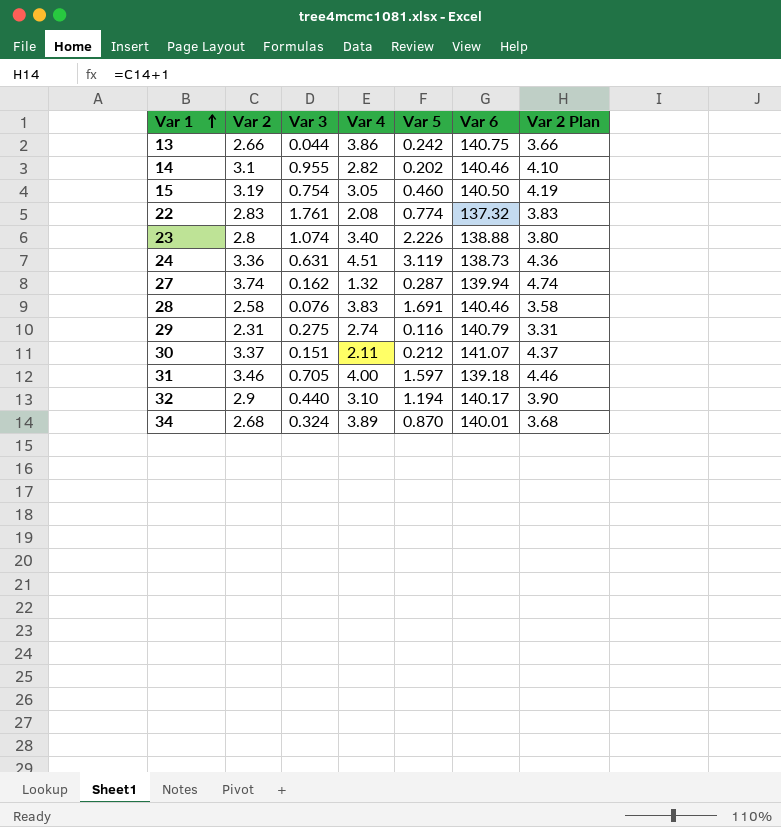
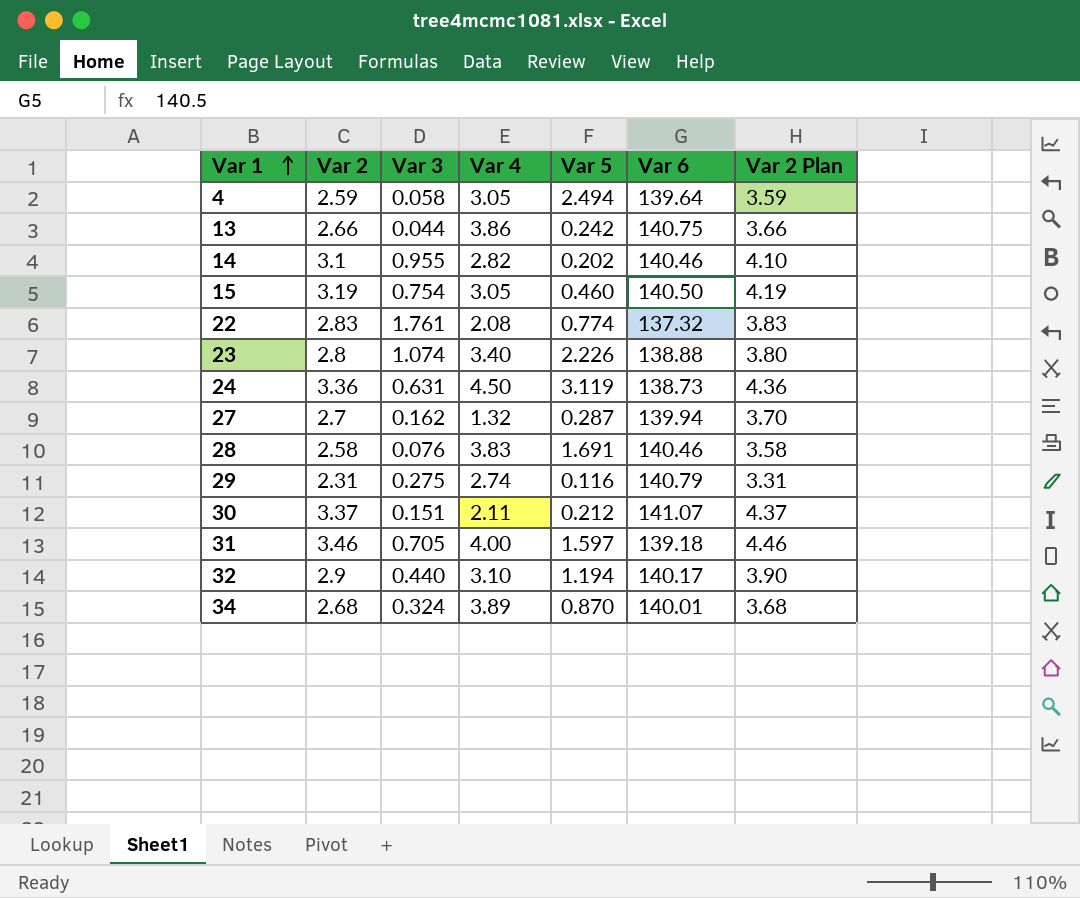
row 4: none -> 2.59 | 0.058 | 3.05 | 2.494 | 139.64 | 3.59
24 | Var 4: 4.51 -> 4.50
27 | Var 2: 3.74 -> 2.7
27 | Var 2 Plan: 4.74 -> 3.70

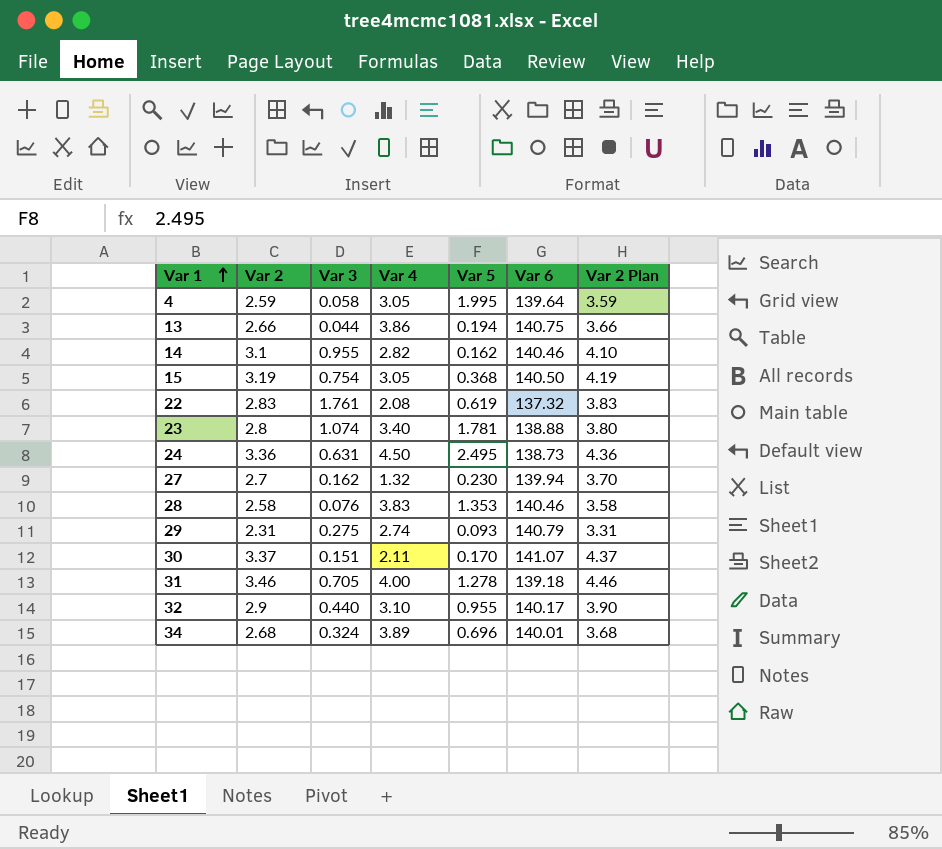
4 | Var 5: 2.494 -> 1.995
13 | Var 5: 0.242 -> 0.194
14 | Var 5: 0.202 -> 0.162
15 | Var 5: 0.460 -> 0.368
22 | Var 5: 0.774 -> 0.619
23 | Var 5: 2.226 -> 1.781
24 | Var 5: 3.119 -> 2.495
27 | Var 5: 0.287 -> 0.230
28 | Var 5: 1.691 -> 1.353
29 | Var 5: 0.116 -> 0.093
30 | Var 5: 0.212 -> 0.170
31 | Var 5: 1.597 -> 1.278
32 | Var 5: 1.194 -> 0.955
34 | Var 5: 0.870 -> 0.696

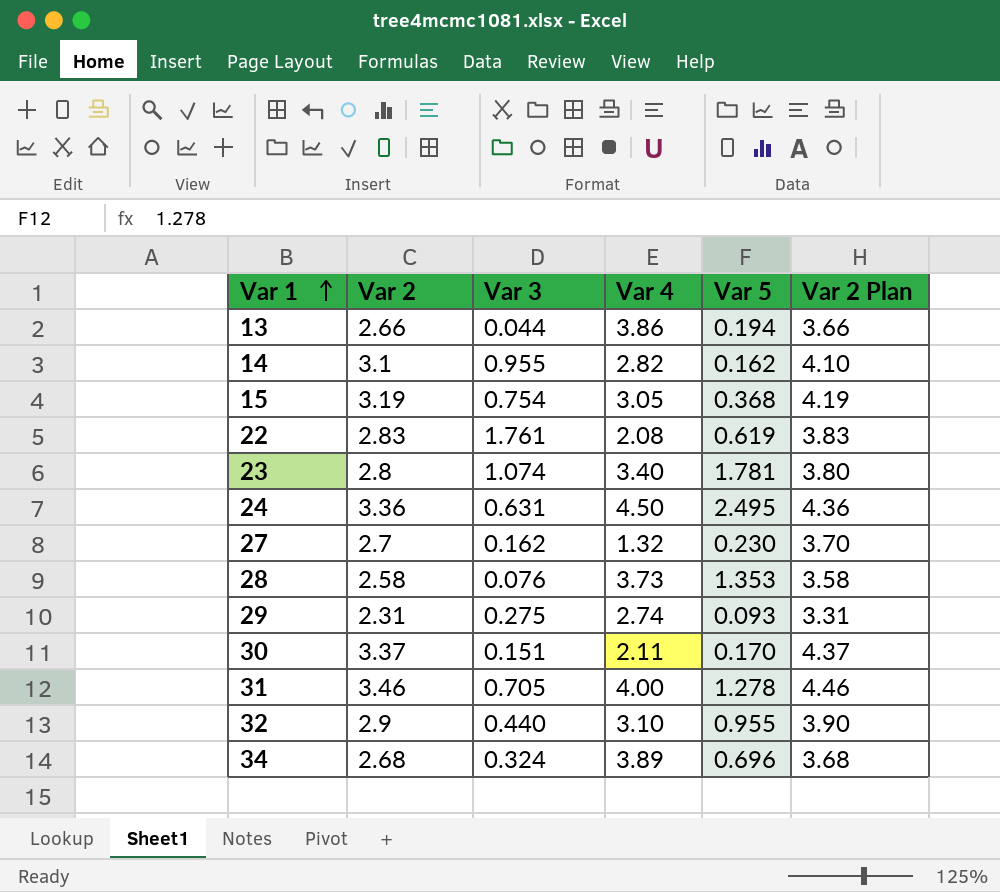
column Var 6 | position: 6 -> none
row 4: 2.59 | 0.058 | 3.05 | 1.995 | 139.64 | 3.59 -> none
28 | Var 4: 3.83 -> 3.73

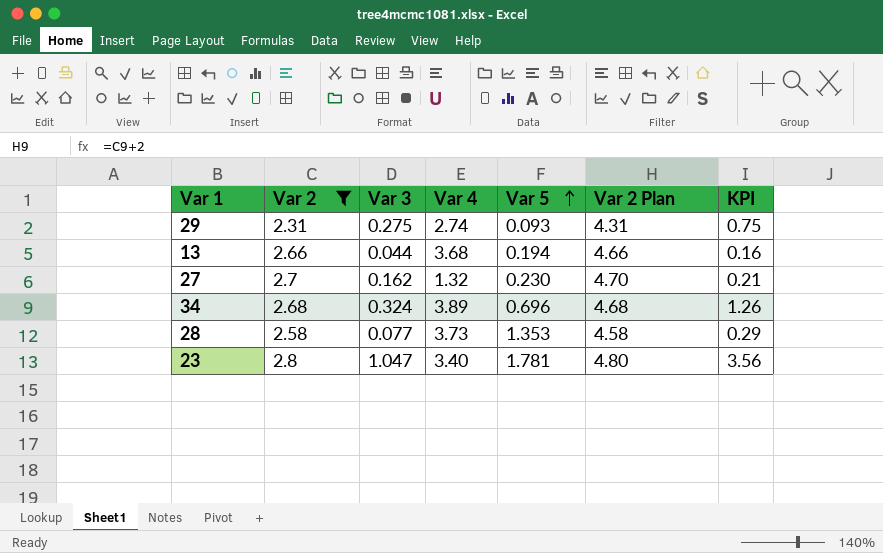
filter: none -> Var 2 <= 2.8
row order: Var 1 ascending -> Var 5 ascending
column Var 2 Plan | formula: [Var 2] + 1 -> [Var 2] + 2
column KPI | formula: none -> [Var 3] * [Var 4]
13 | Var 4: 3.86 -> 3.68
28 | Var 3: 0.076 -> 0.077
23 | Var 3: 1.074 -> 1.047

